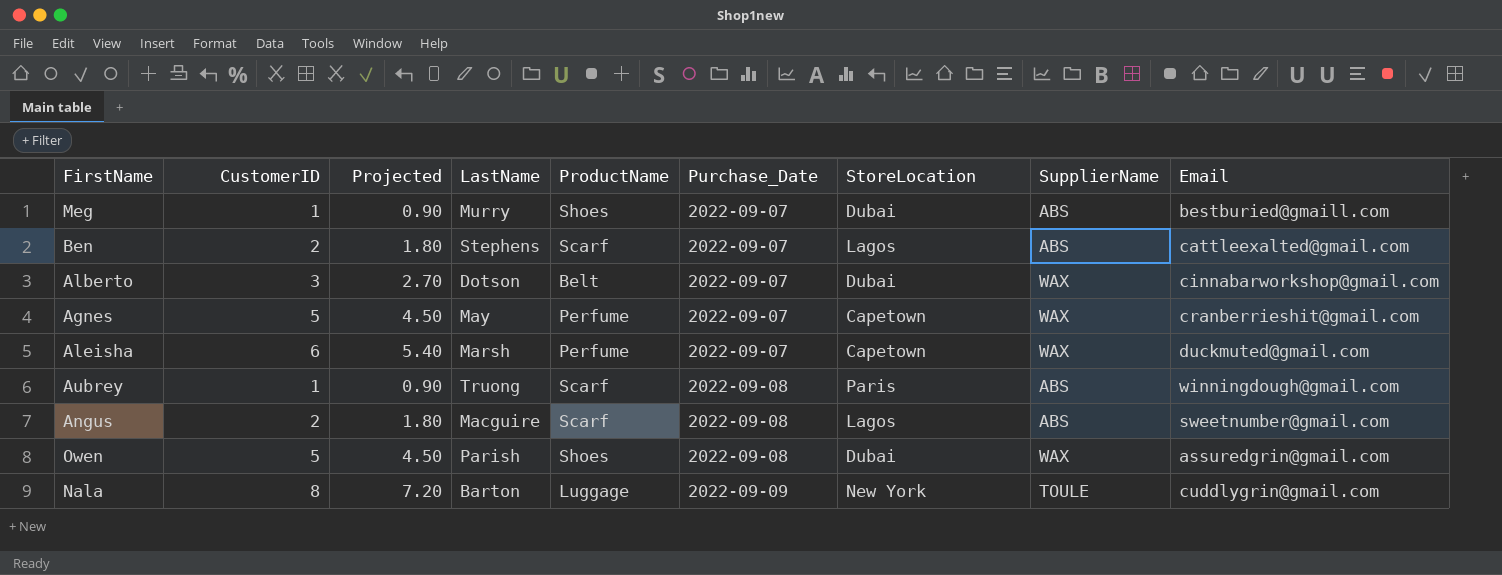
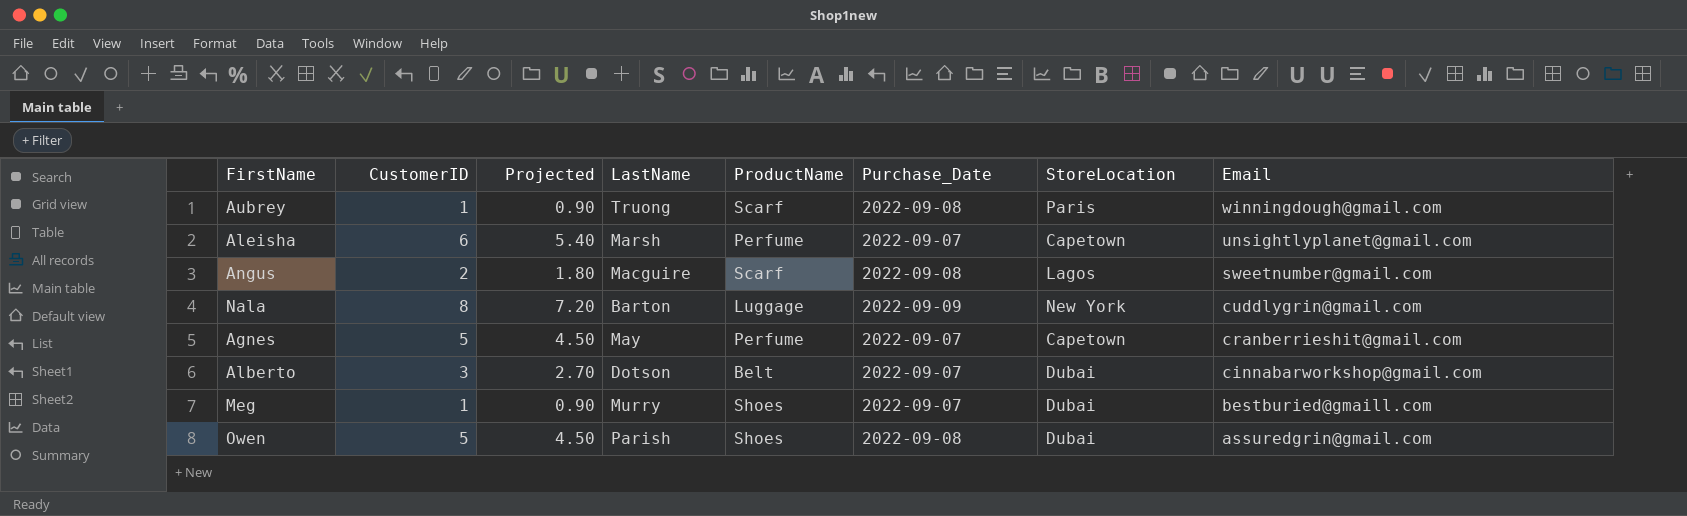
row order: Purchase_Date ascending -> Email descending
column SupplierName | position: 8 -> none
row Ben: 2 | 1.80 | Stephens | Scarf | 2022-09-07 | Lagos | ABS | cattleexalted@gmail.com -> none
Aleisha | Email: duckmuted@gmail.com -> unsightlyplanet@gmail.com

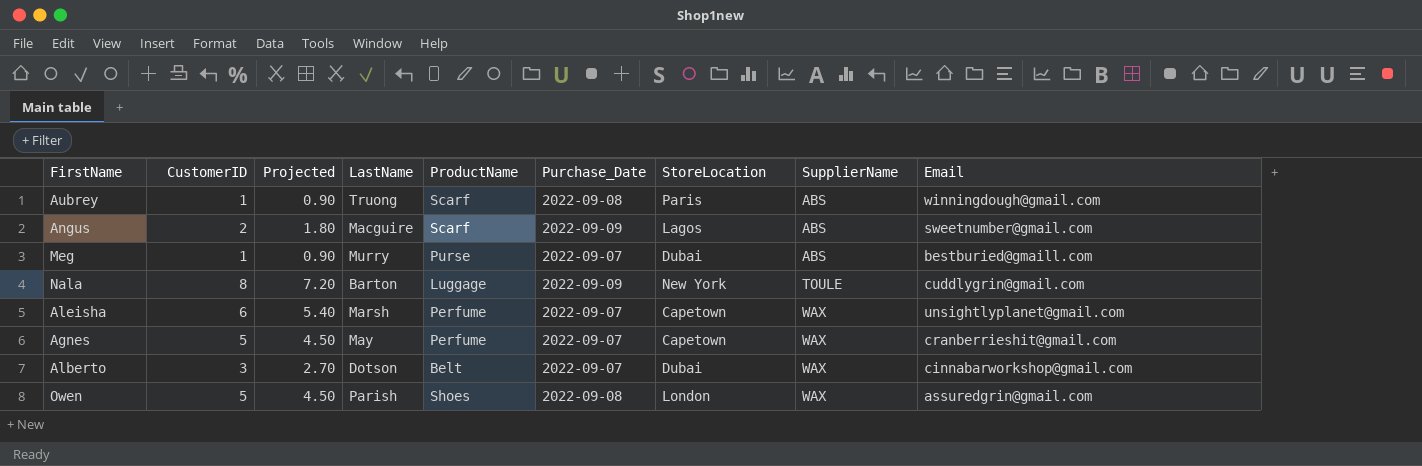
row order: Email descending -> SupplierName ascending
column SupplierName | position: none -> 8
Angus | Purchase_Date: 2022-09-08 -> 2022-09-09
Meg | ProductName: Shoes -> Purse
Owen | StoreLocation: Dubai -> London

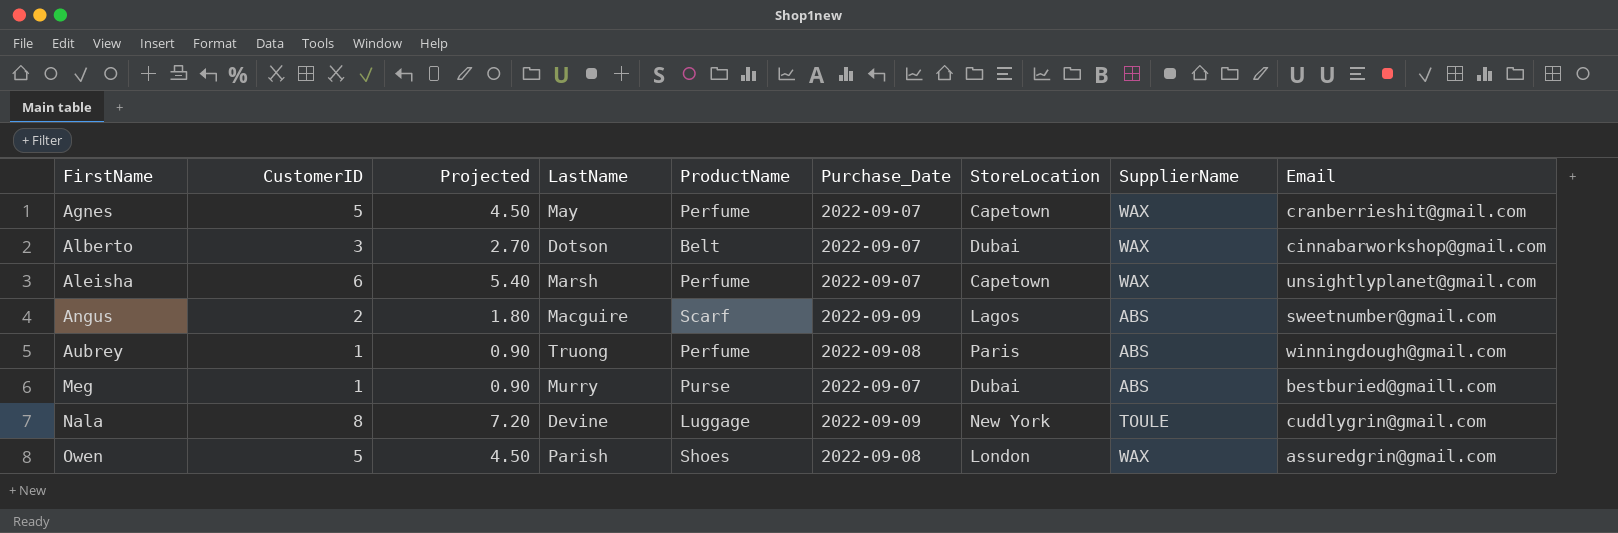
row order: SupplierName ascending -> FirstName ascending
Aubrey | ProductName: Scarf -> Perfume
Nala | LastName: Barton -> Devine

